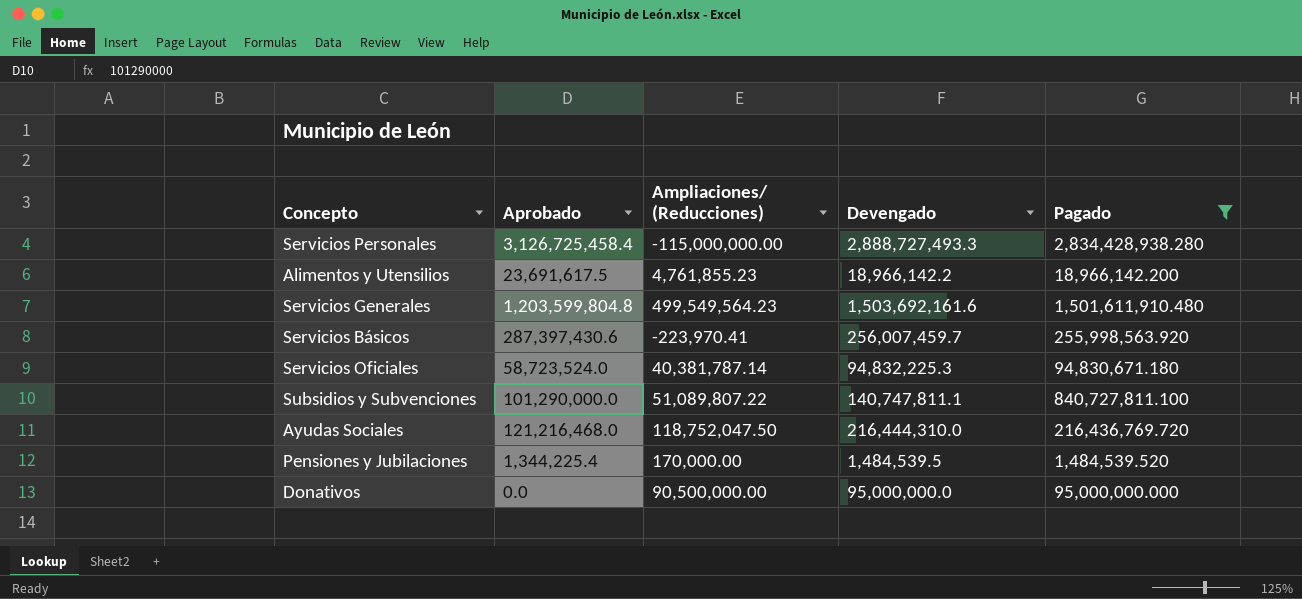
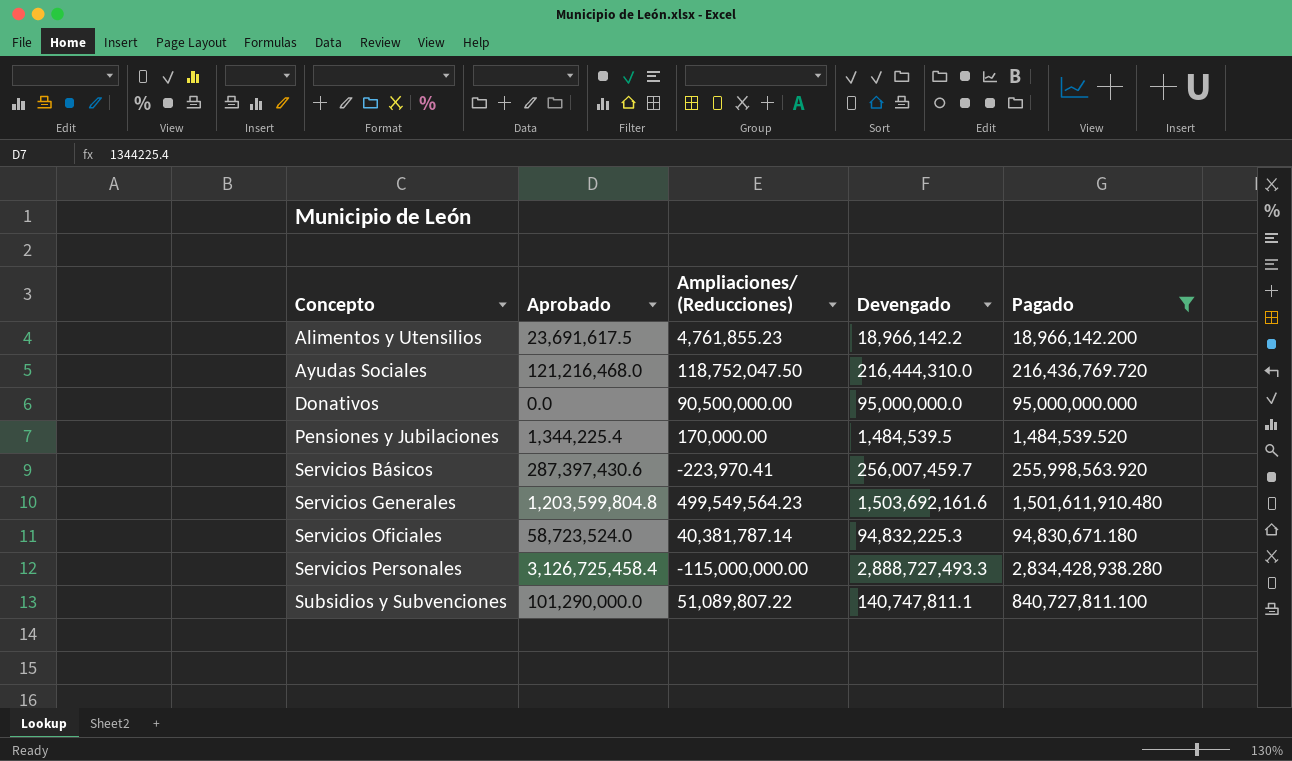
row order: none -> Concepto ascending

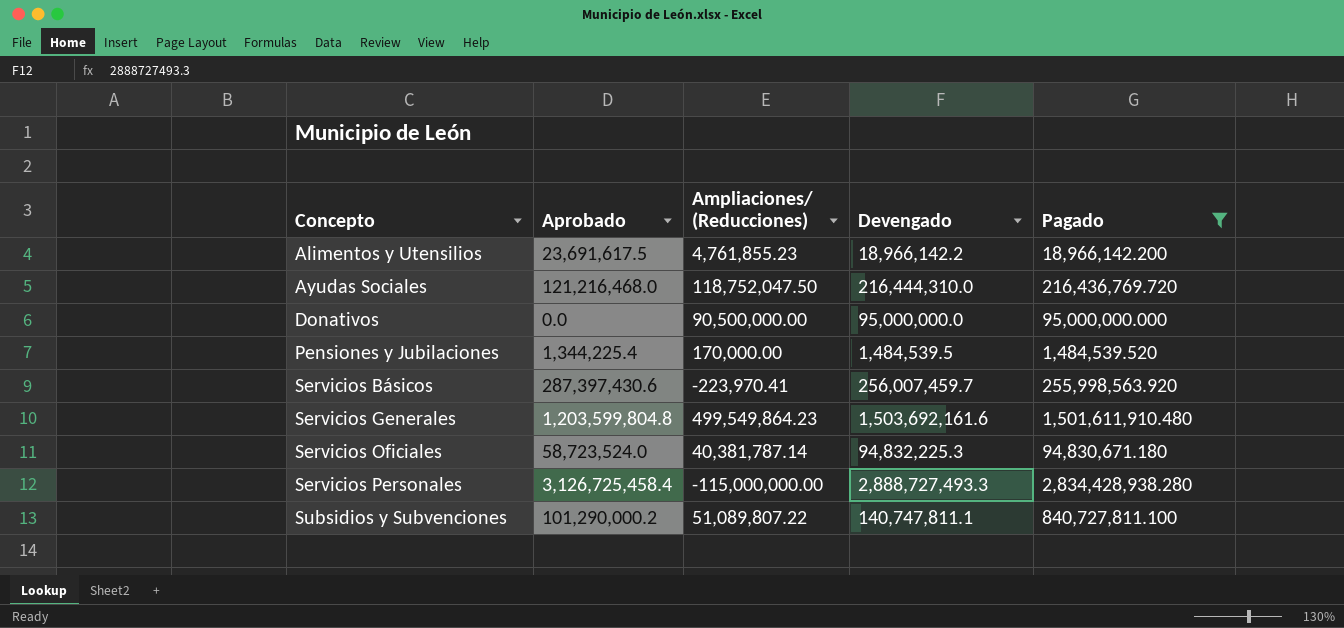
Servicios Generales | Ampliaciones/ (Reducciones): 499,549,564.23 -> 499,549,864.23
Subsidios y Subvenciones | Aprobado: 101,290,000.0 -> 101,290,000.2

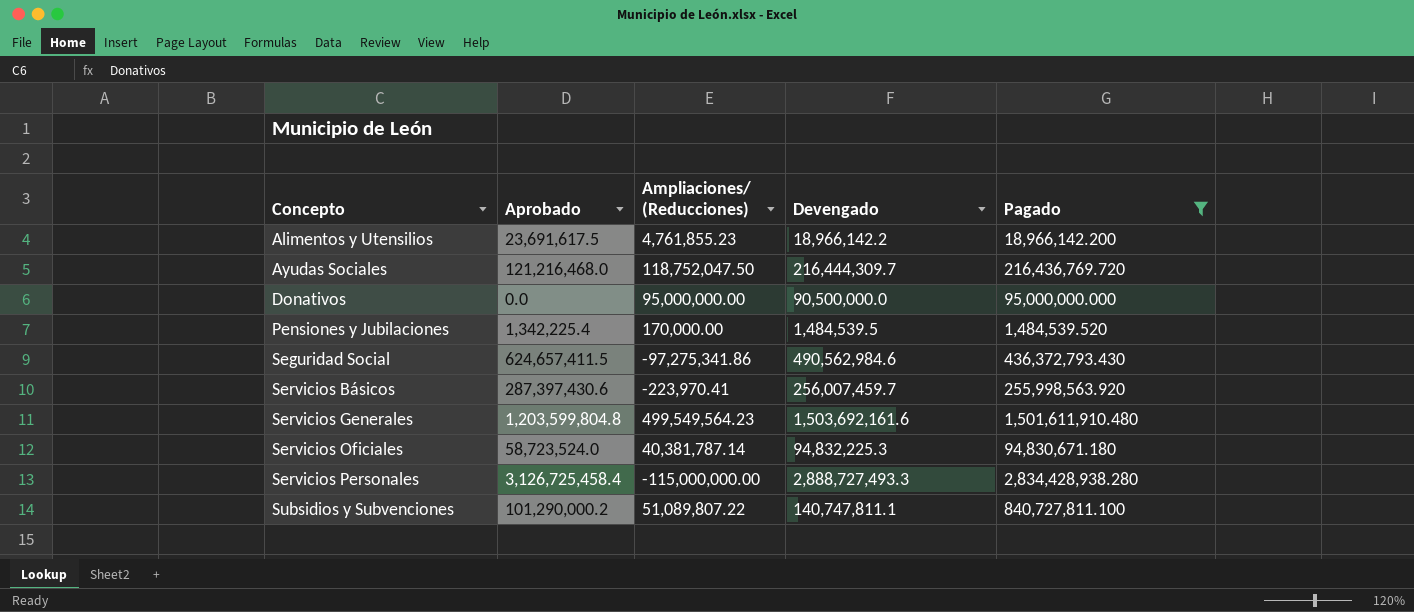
Ayudas Sociales | Devengado: 216,444,310.0 -> 216,444,309.7
Donativos | Ampliaciones/ (Reducciones): 90,500,000.00 -> 95,000,000.00
Donativos | Devengado: 95,000,000.0 -> 90,500,000.0
Pensiones y Jubilaciones | Aprobado: 1,344,225.4 -> 1,342,225.4
row Seguridad Social: none -> 624,657,411.5 | -97,275,341.86 | 490,562,984.6 | 436,372,793.430
Servicios Generales | Ampliaciones/ (Reducciones): 499,549,864.23 -> 499,549,564.23

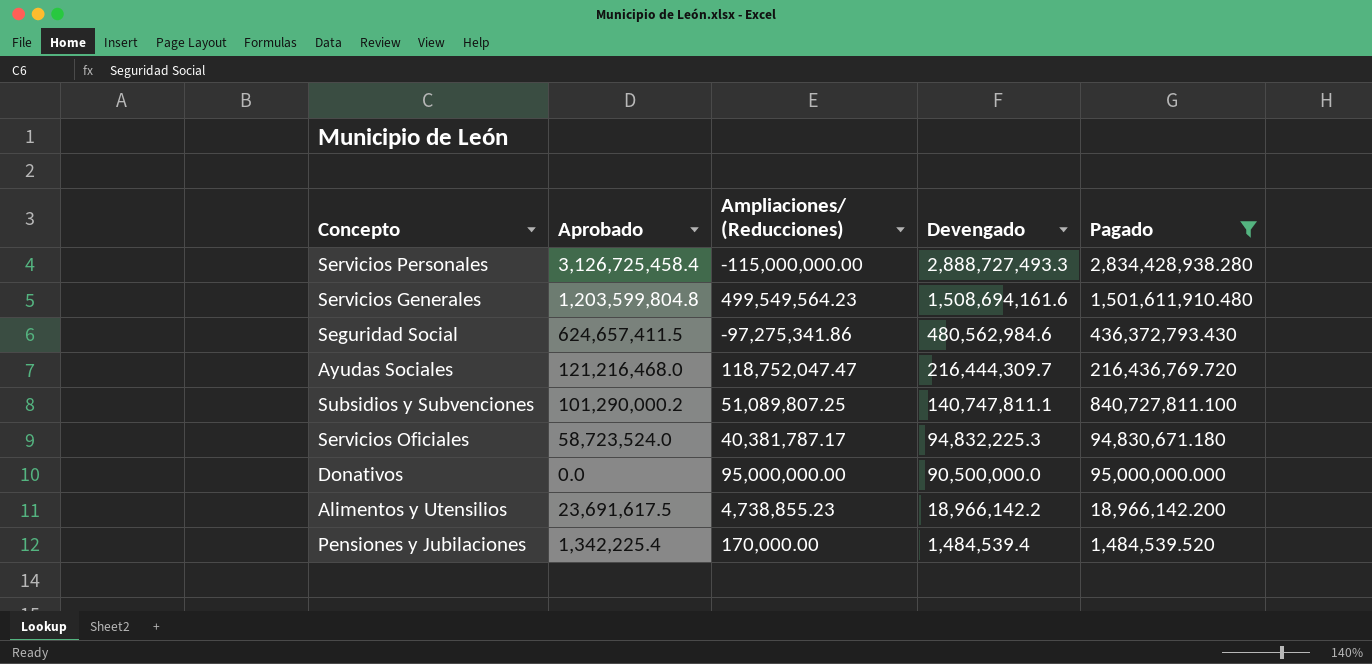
row order: Concepto ascending -> Devengado descending
row Servicios Básicos: 287,397,430.6 | -223,970.41 | 256,007,459.7 | 255,998,563.920 -> none
Servicios Generales | Devengado: 1,503,692,161.6 -> 1,508,694,161.6
Seguridad Social | Devengado: 490,562,984.6 -> 480,562,984.6
Ayudas Sociales | Ampliaciones/ (Reducciones): 118,752,047.50 -> 118,752,047.47
Subsidios y Subvenciones | Ampliaciones/ (Reducciones): 51,089,807.22 -> 51,089,807.25
Servicios Oficiales | Ampliaciones/ (Reducciones): 40,381,787.14 -> 40,381,787.17
Alimentos y Utensilios | Ampliaciones/ (Reducciones): 4,761,855.23 -> 4,738,855.23
Pensiones y Jubilaciones | Devengado: 1,484,539.5 -> 1,484,539.4

